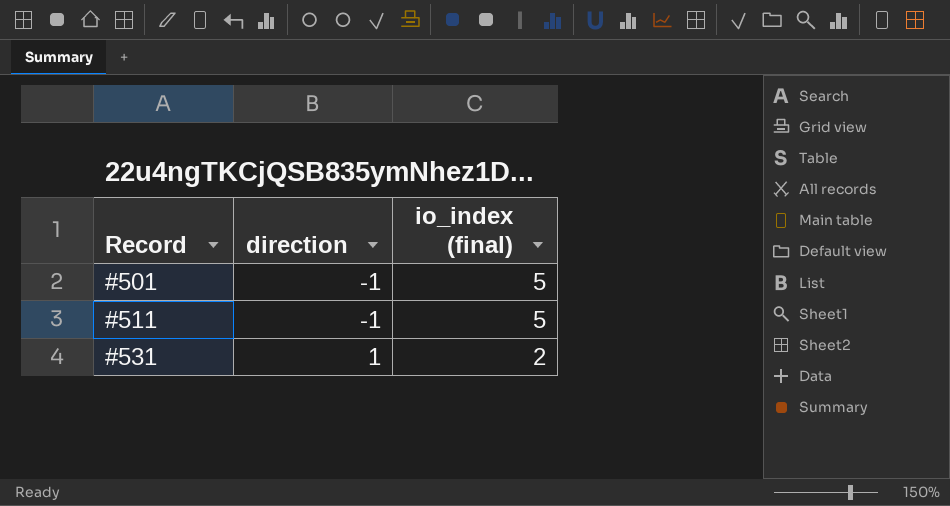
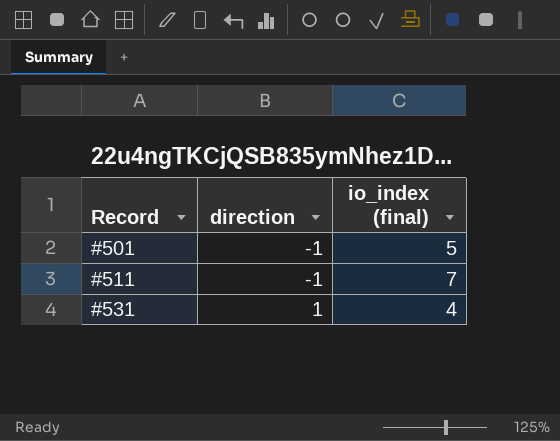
#511 | io_index (final): 5 -> 7
#531 | io_index (final): 2 -> 4

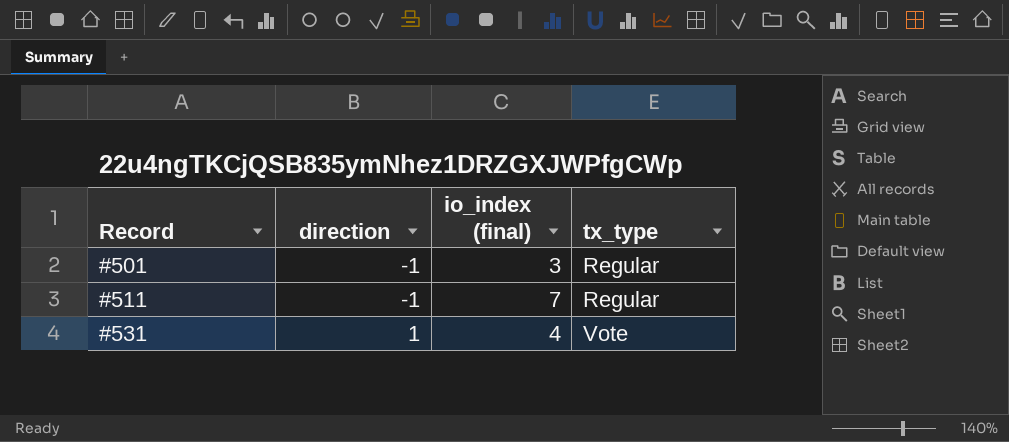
column tx_type | position: none -> 4
#501 | io_index (final): 5 -> 3

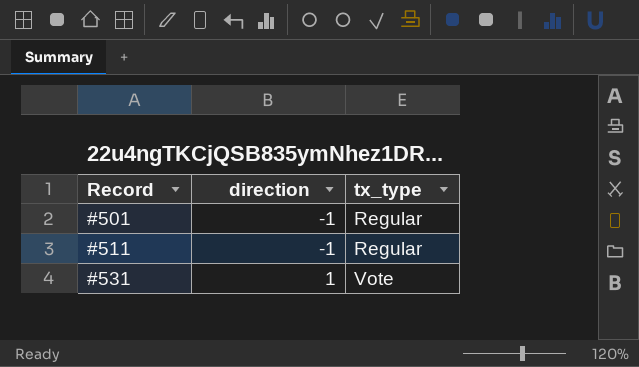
column io_index (final) | position: 3 -> none

